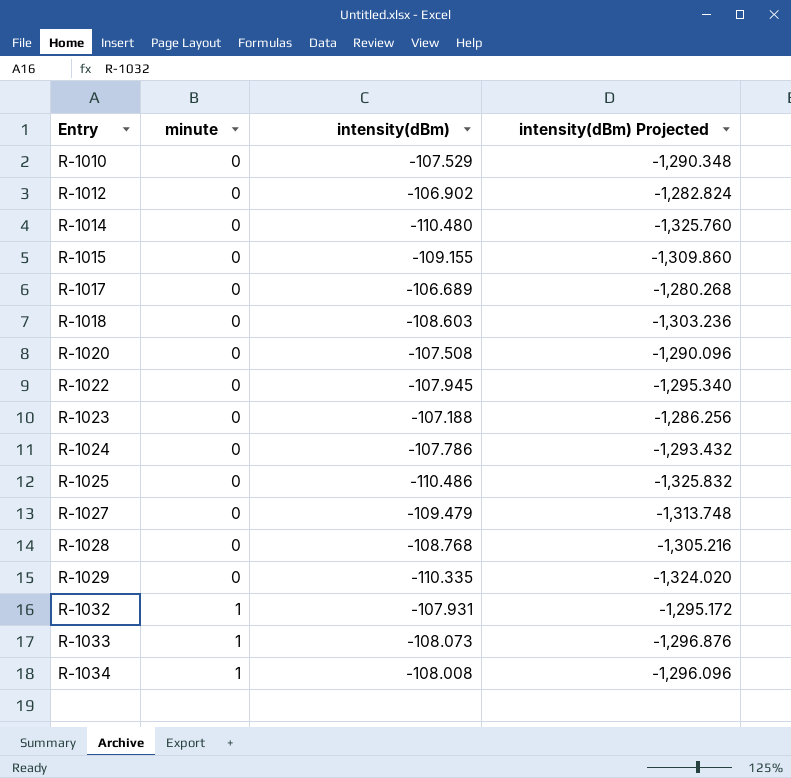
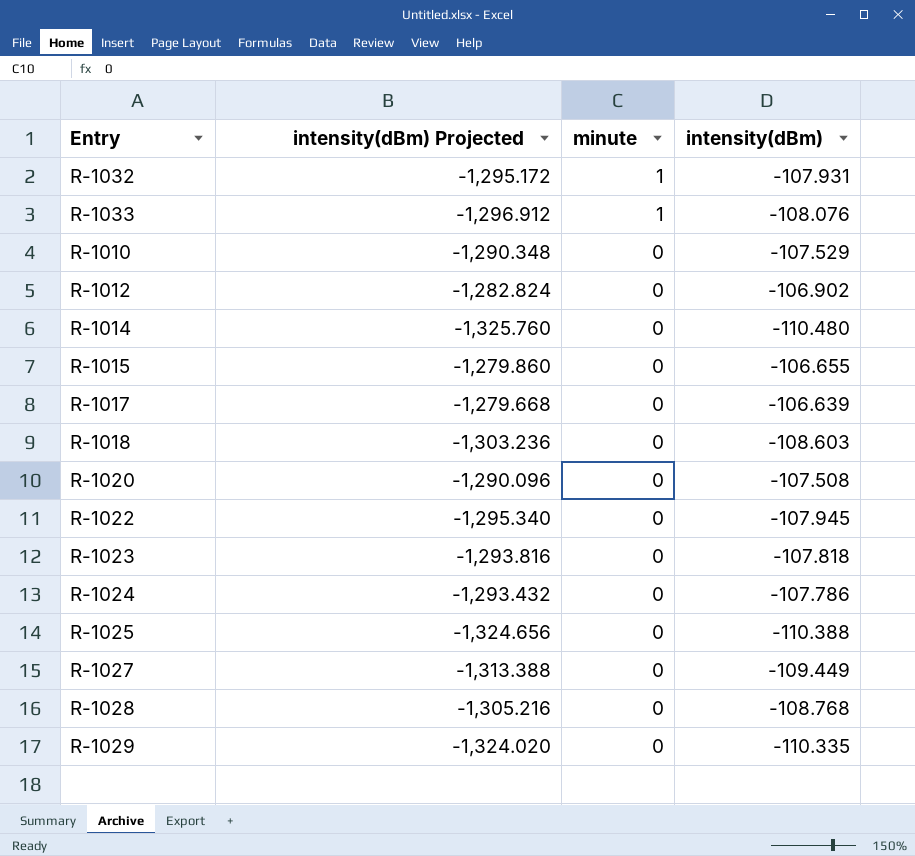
row order: Entry ascending -> minute descending
column intensity(dBm) Projected | position: 4 -> 2
row R-1034: 1 | -108.008 | -1,296.096 -> none
R-1033 | intensity(dBm) Projected: -1,296.876 -> -1,296.912
R-1033 | intensity(dBm): -108.073 -> -108.076
R-1015 | intensity(dBm) Projected: -1,309.860 -> -1,279.860
R-1015 | intensity(dBm): -109.155 -> -106.655
R-1017 | intensity(dBm) Projected: -1,280.268 -> -1,279.668
R-1017 | intensity(dBm): -106.689 -> -106.639
R-1023 | intensity(dBm) Projected: -1,286.256 -> -1,293.816
R-1023 | intensity(dBm): -107.188 -> -107.818
R-1025 | intensity(dBm) Projected: -1,325.832 -> -1,324.656
R-1025 | intensity(dBm): -110.486 -> -110.388
R-1027 | intensity(dBm) Projected: -1,313.748 -> -1,313.388
R-1027 | intensity(dBm): -109.479 -> -109.449

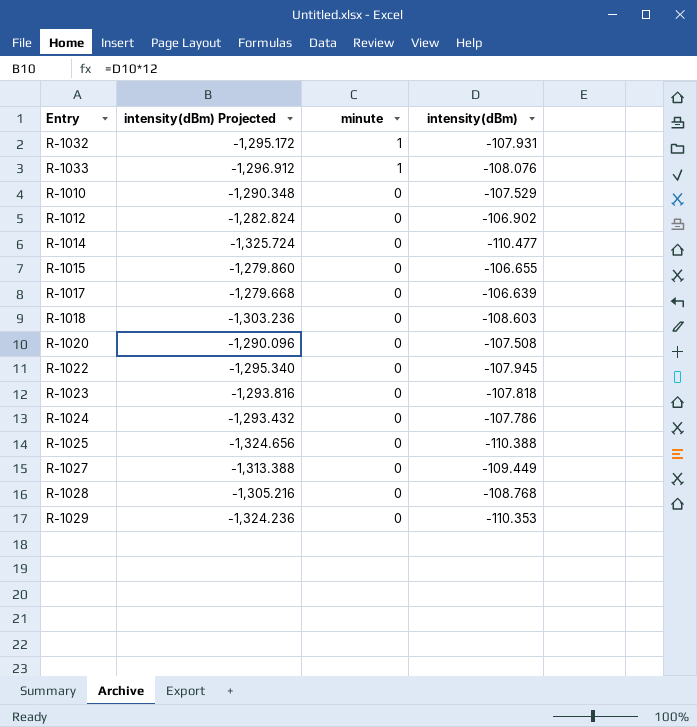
R-1014 | intensity(dBm) Projected: -1,325.760 -> -1,325.724
R-1014 | intensity(dBm): -110.480 -> -110.477
R-1029 | intensity(dBm) Projected: -1,324.020 -> -1,324.236
R-1029 | intensity(dBm): -110.335 -> -110.353

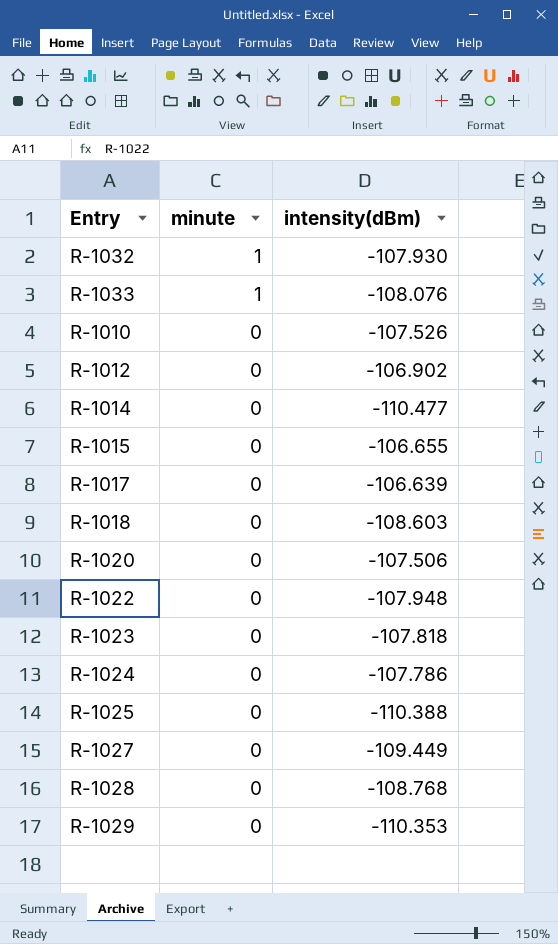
column intensity(dBm) Projected | formula: [intensity(dBm)] * 12 -> none
R-1032 | intensity(dBm): -107.931 -> -107.930
R-1010 | intensity(dBm): -107.529 -> -107.526
R-1020 | intensity(dBm): -107.508 -> -107.506
R-1022 | intensity(dBm): -107.945 -> -107.948

